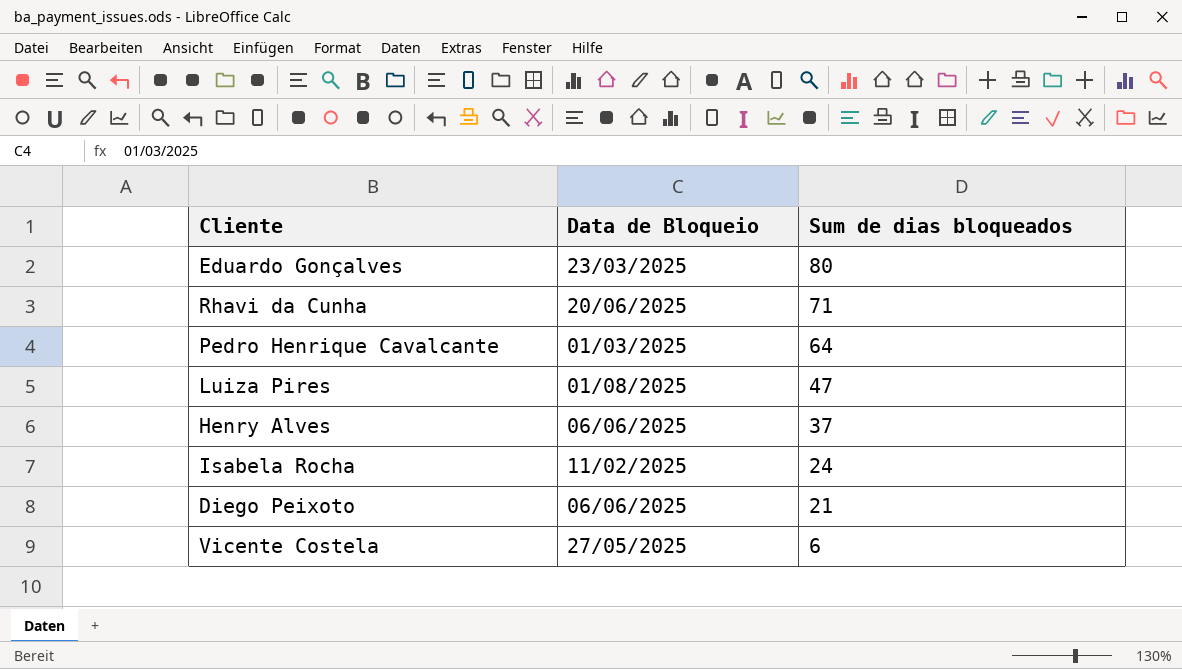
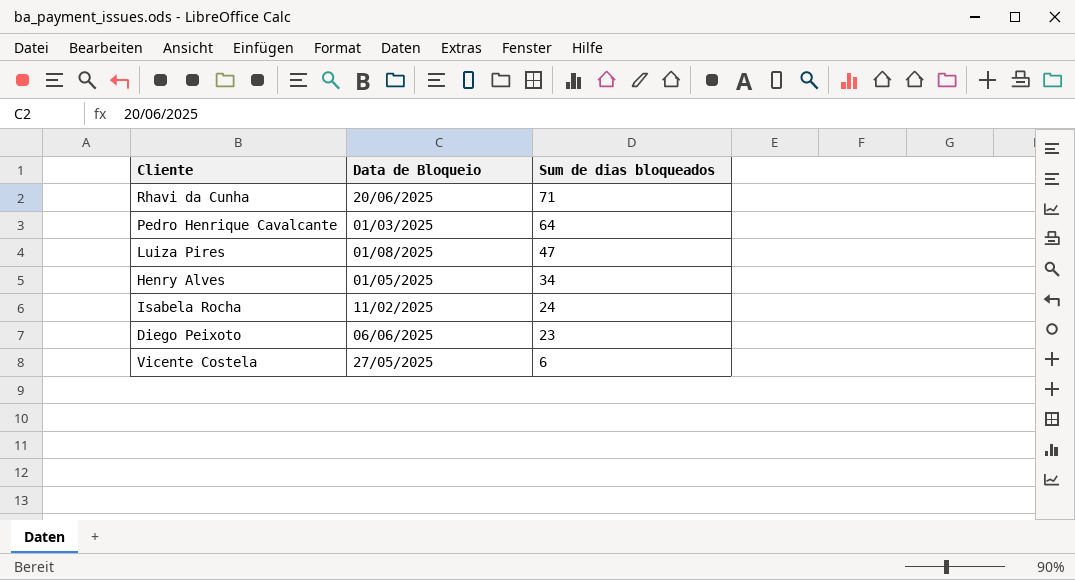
row Eduardo Gonçalves: 23/03/2025 | 80 -> none
Henry Alves | Data de Bloqueio: 06/06/2025 -> 01/05/2025
Henry Alves | Sum de dias bloqueados: 37 -> 34
Diego Peixoto | Sum de dias bloqueados: 21 -> 23

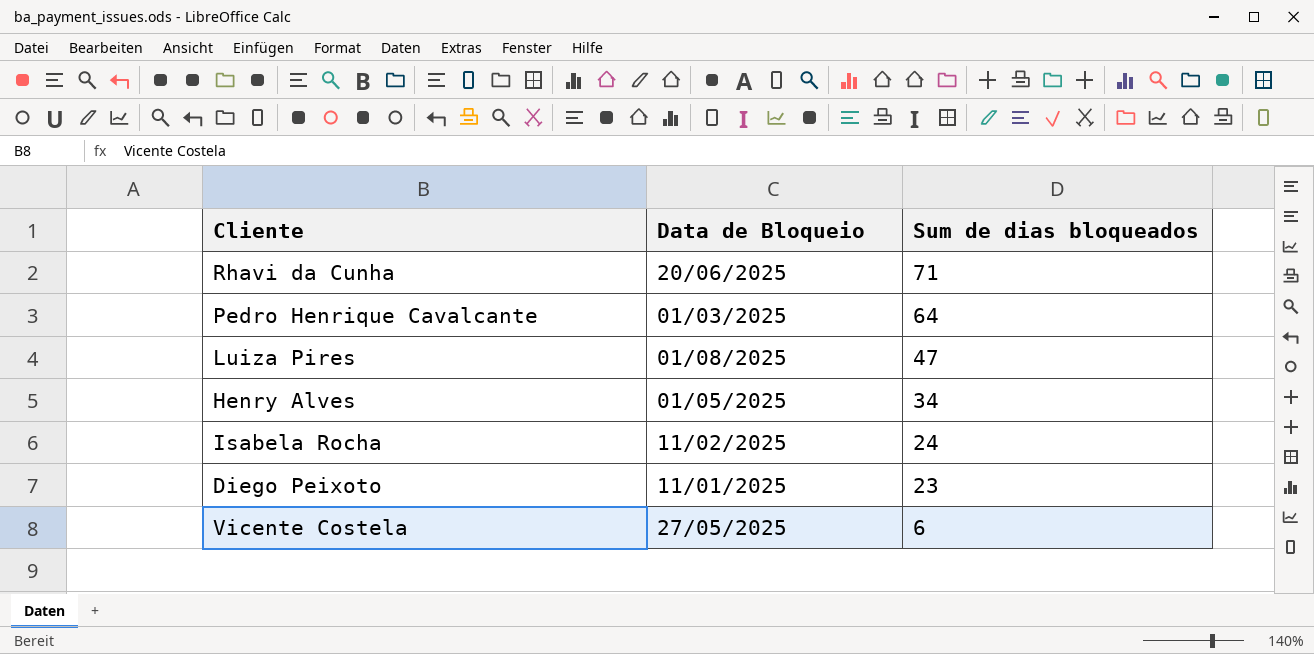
Diego Peixoto | Data de Bloqueio: 06/06/2025 -> 11/01/2025

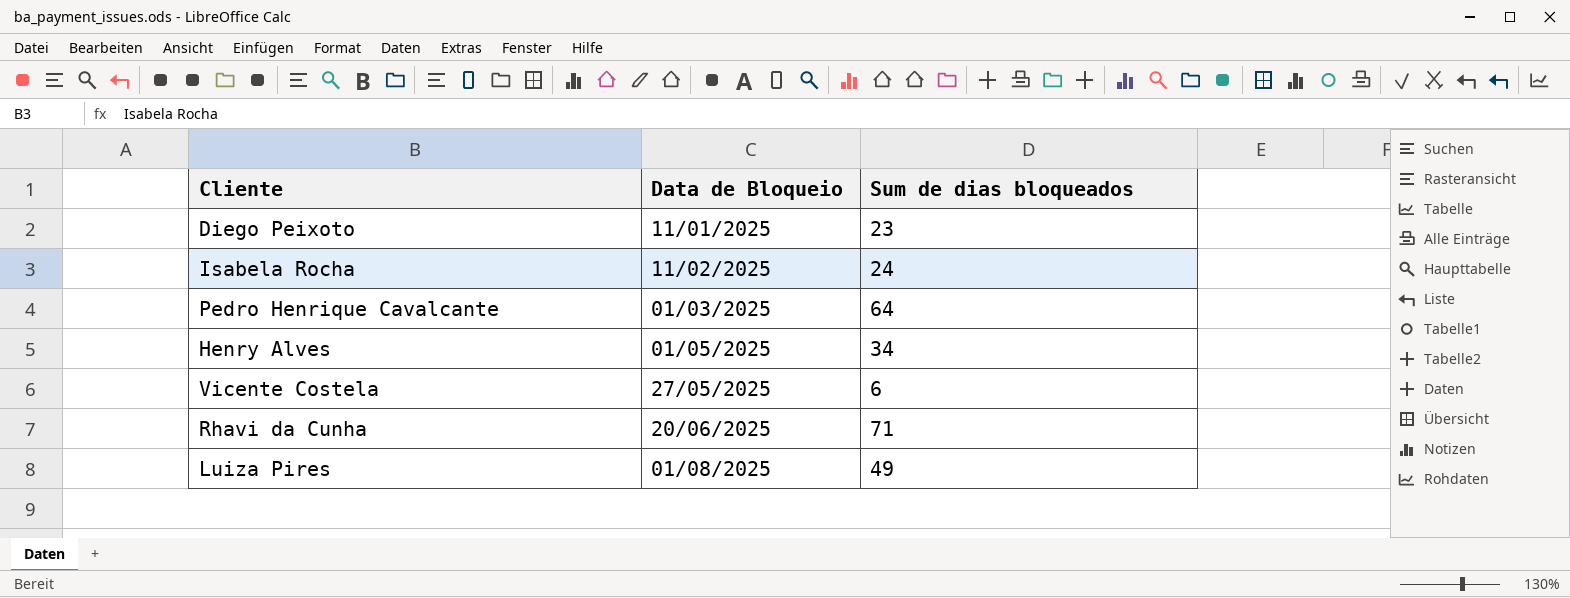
row order: Sum de dias bloqueados descending -> Data de Bloqueio ascending
Luiza Pires | Sum de dias bloqueados: 47 -> 49

